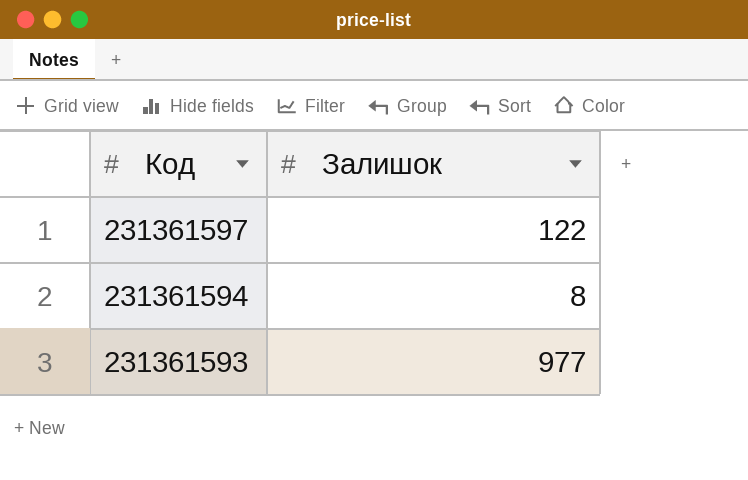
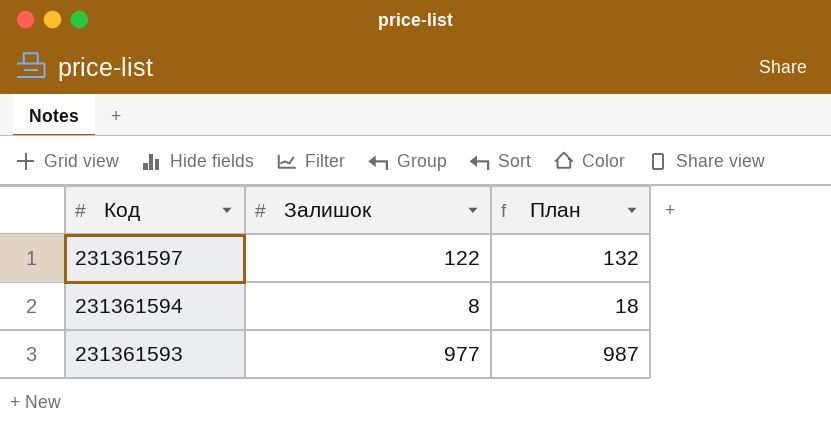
column План | formula: none -> [Залишок] + 10

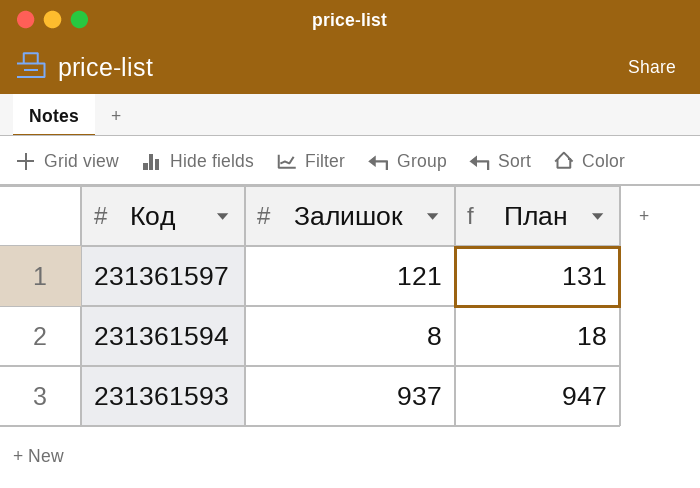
231361597 | Залишок: 122 -> 121
231361597 | План: 132 -> 131
231361593 | Залишок: 977 -> 937
231361593 | План: 987 -> 947

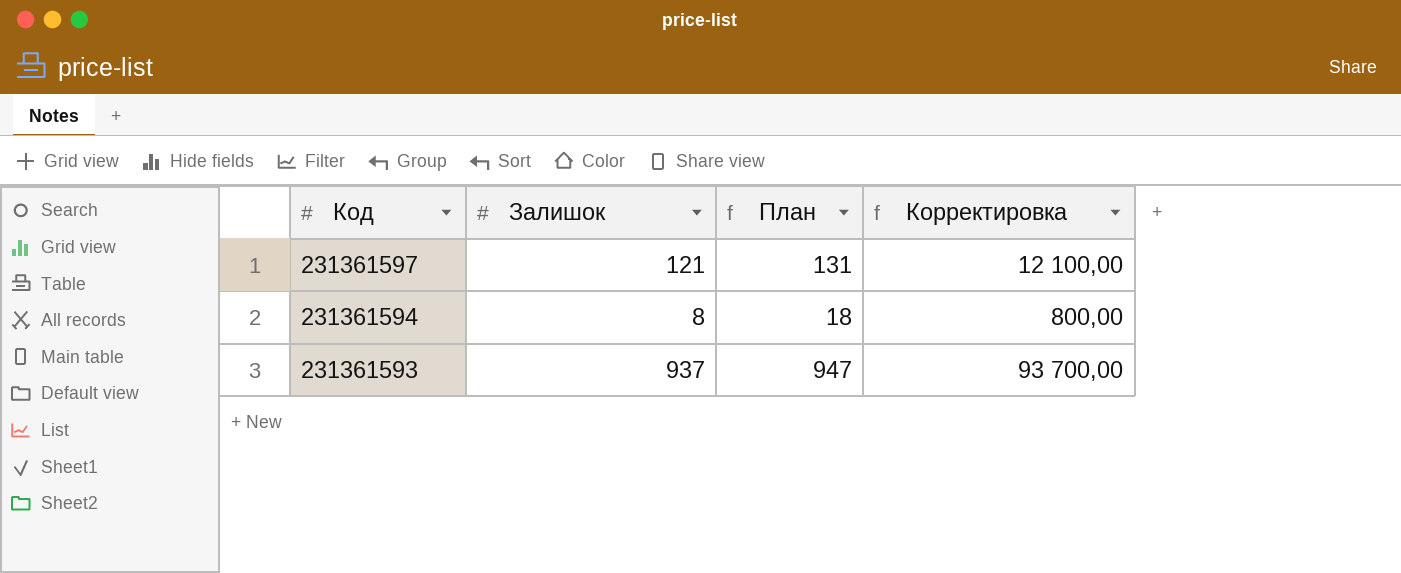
column Корректировка | formula: none -> [Залишок] * 100

